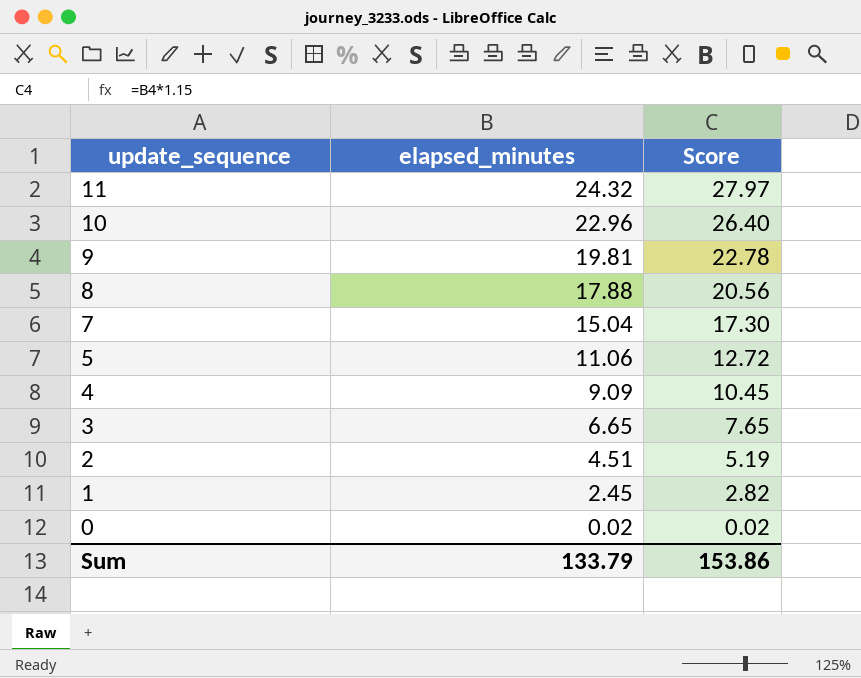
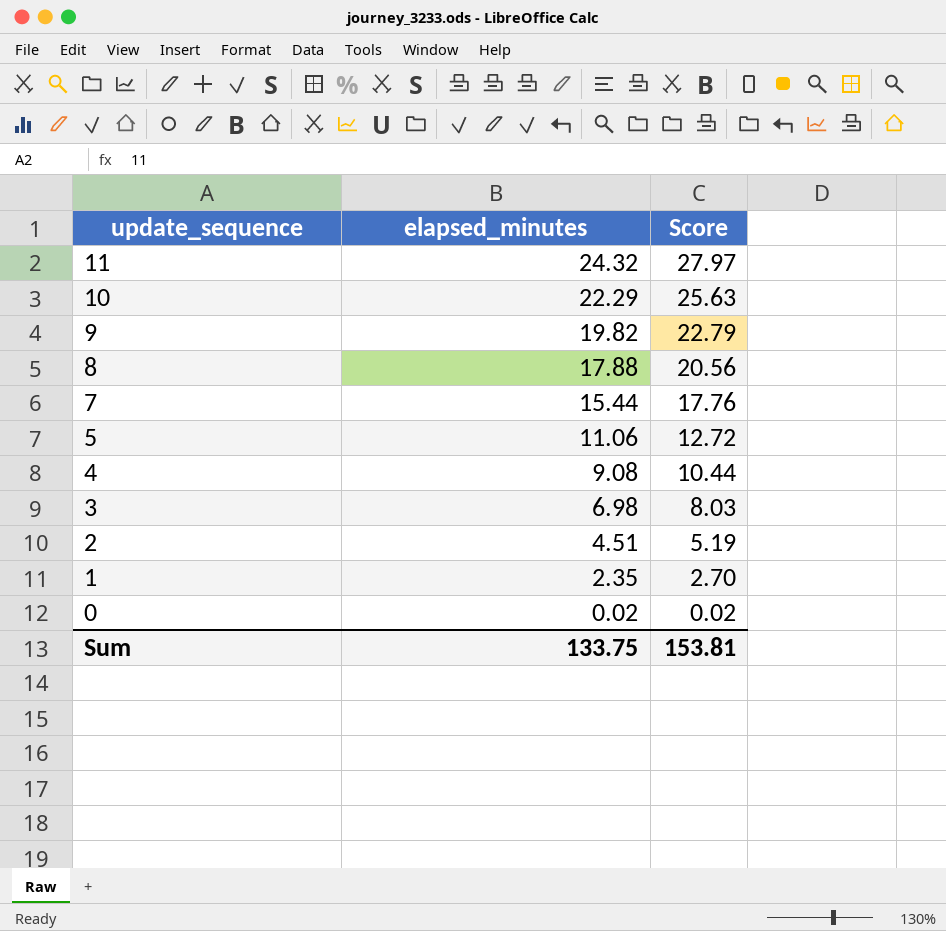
10 | elapsed_minutes: 22.96 -> 22.29
10 | Score: 26.40 -> 25.63
9 | elapsed_minutes: 19.81 -> 19.82
9 | Score: 22.78 -> 22.79
7 | elapsed_minutes: 15.04 -> 15.44
7 | Score: 17.30 -> 17.76
4 | elapsed_minutes: 9.09 -> 9.08
4 | Score: 10.45 -> 10.44
3 | elapsed_minutes: 6.65 -> 6.98
3 | Score: 7.65 -> 8.03
1 | elapsed_minutes: 2.45 -> 2.35
1 | Score: 2.82 -> 2.70
Sum | elapsed_minutes: 133.79 -> 133.75
Sum | Score: 153.86 -> 153.81

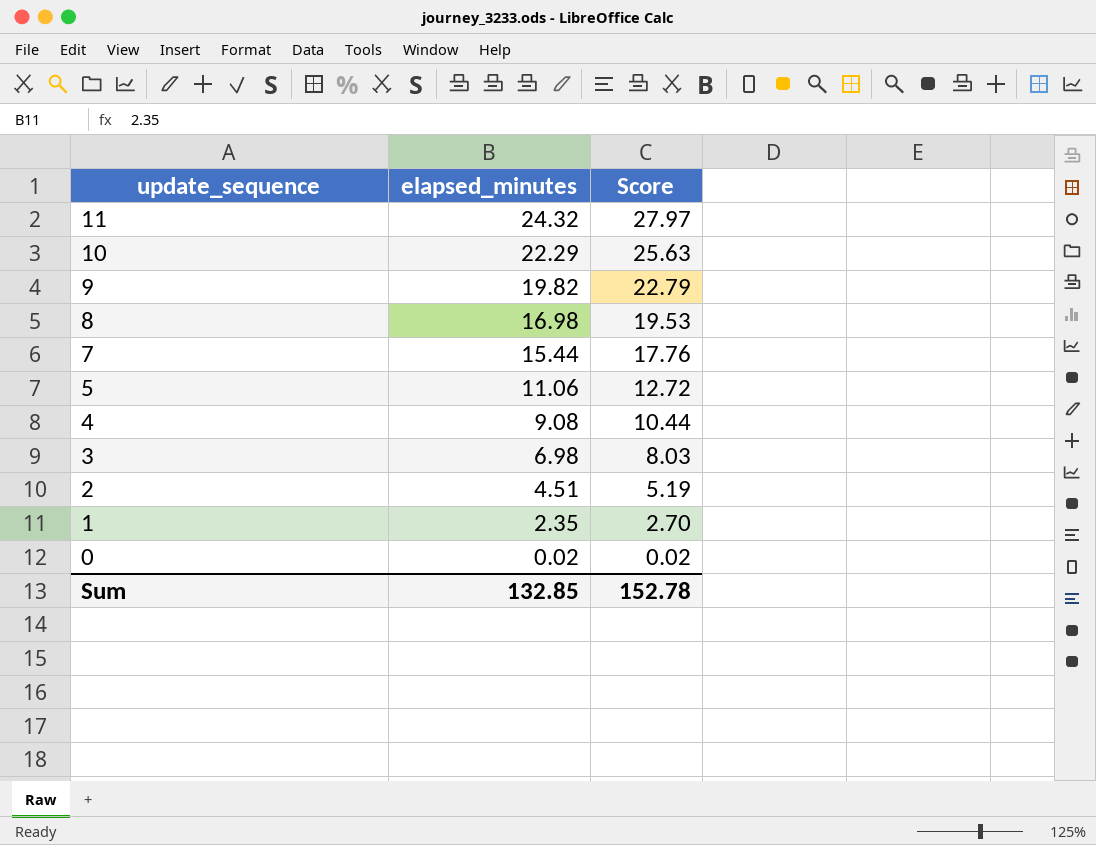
8 | elapsed_minutes: 17.88 -> 16.98
8 | Score: 20.56 -> 19.53
Sum | elapsed_minutes: 133.75 -> 132.85
Sum | Score: 153.81 -> 152.78

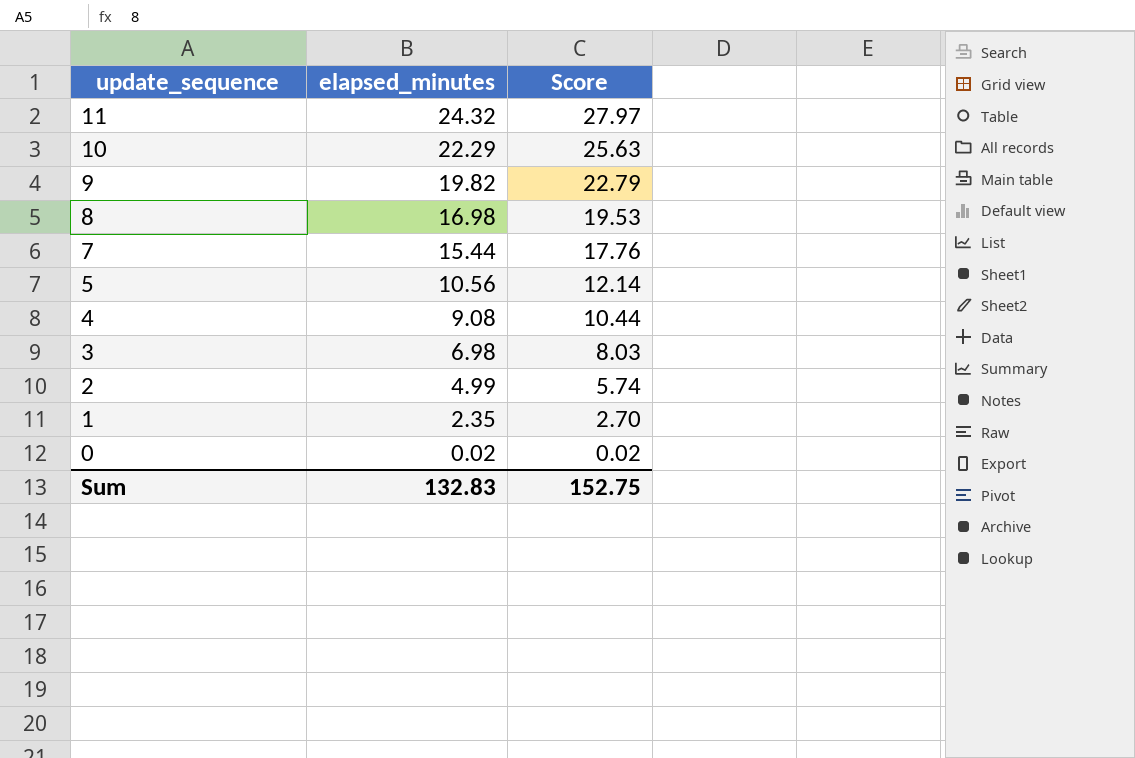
5 | elapsed_minutes: 11.06 -> 10.56
5 | Score: 12.72 -> 12.14
2 | elapsed_minutes: 4.51 -> 4.99
2 | Score: 5.19 -> 5.74
Sum | elapsed_minutes: 132.85 -> 132.83
Sum | Score: 152.78 -> 152.75

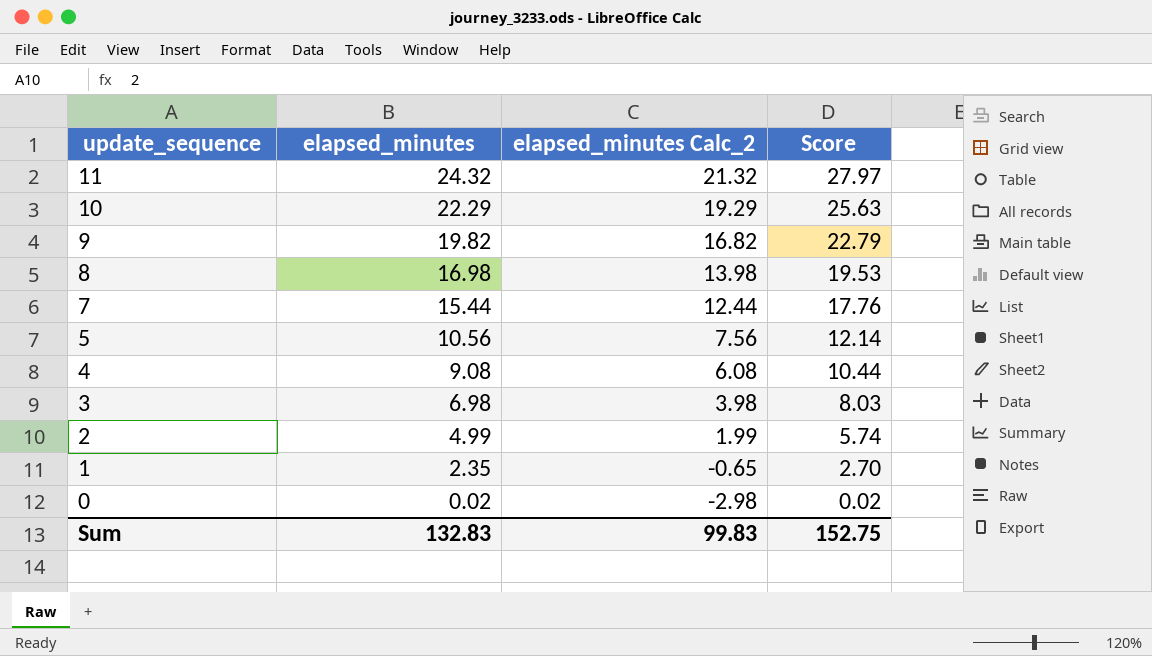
column elapsed_minutes Calc_2 | formula: none -> [elapsed_minutes] - 3

